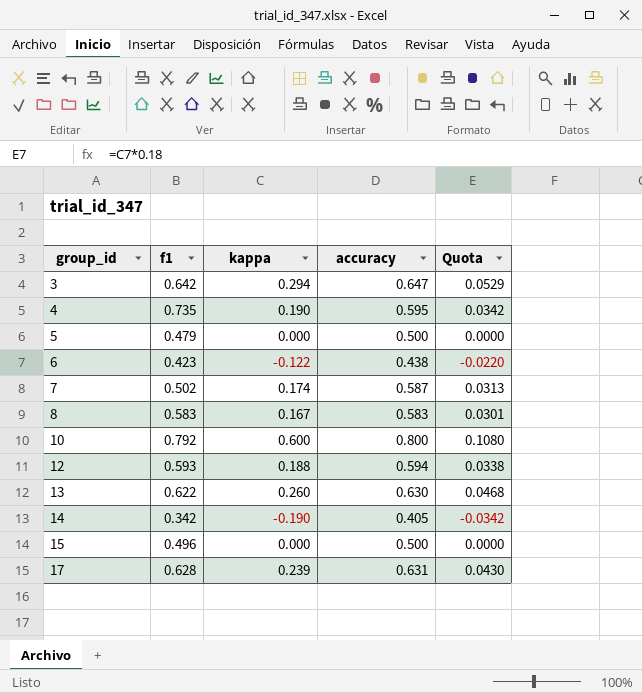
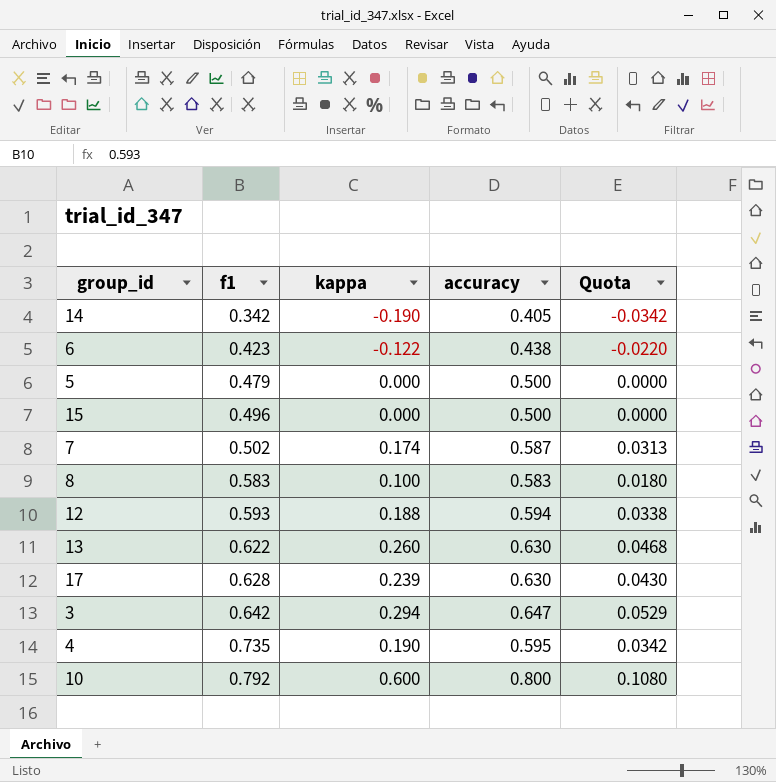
row order: group_id ascending -> f1 ascending
8 | kappa: 0.167 -> 0.100
8 | Quota: 0.0301 -> 0.0180
17 | accuracy: 0.631 -> 0.630

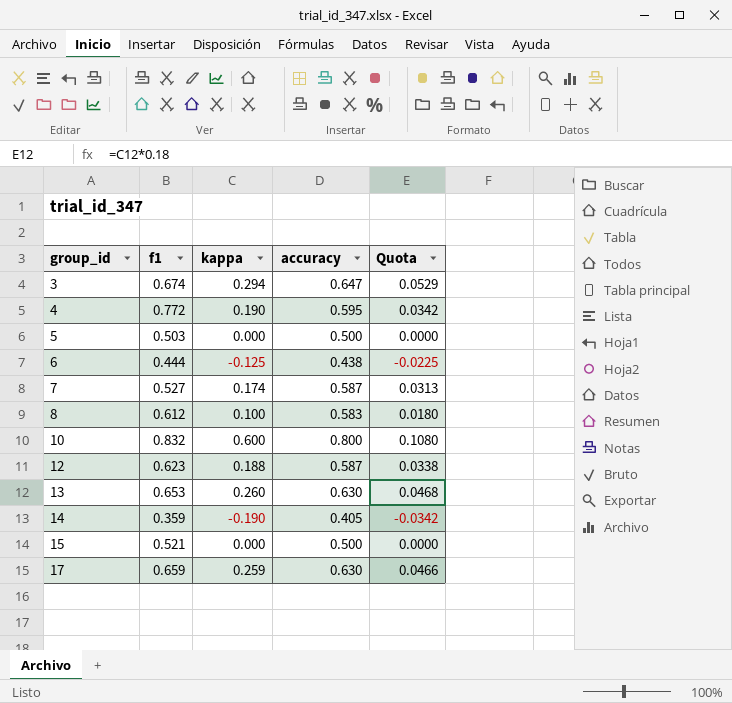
row order: f1 ascending -> group_id ascending
3 | f1: 0.642 -> 0.674
4 | f1: 0.735 -> 0.772
5 | f1: 0.479 -> 0.503
6 | f1: 0.423 -> 0.444
6 | kappa: -0.122 -> -0.125
6 | Quota: -0.0220 -> -0.0225
7 | f1: 0.502 -> 0.527
8 | f1: 0.583 -> 0.612
10 | f1: 0.792 -> 0.832
12 | f1: 0.593 -> 0.623
12 | accuracy: 0.594 -> 0.587
13 | f1: 0.622 -> 0.653
14 | f1: 0.342 -> 0.359
15 | f1: 0.496 -> 0.521
17 | f1: 0.628 -> 0.659
17 | kappa: 0.239 -> 0.259
17 | Quota: 0.0430 -> 0.0466

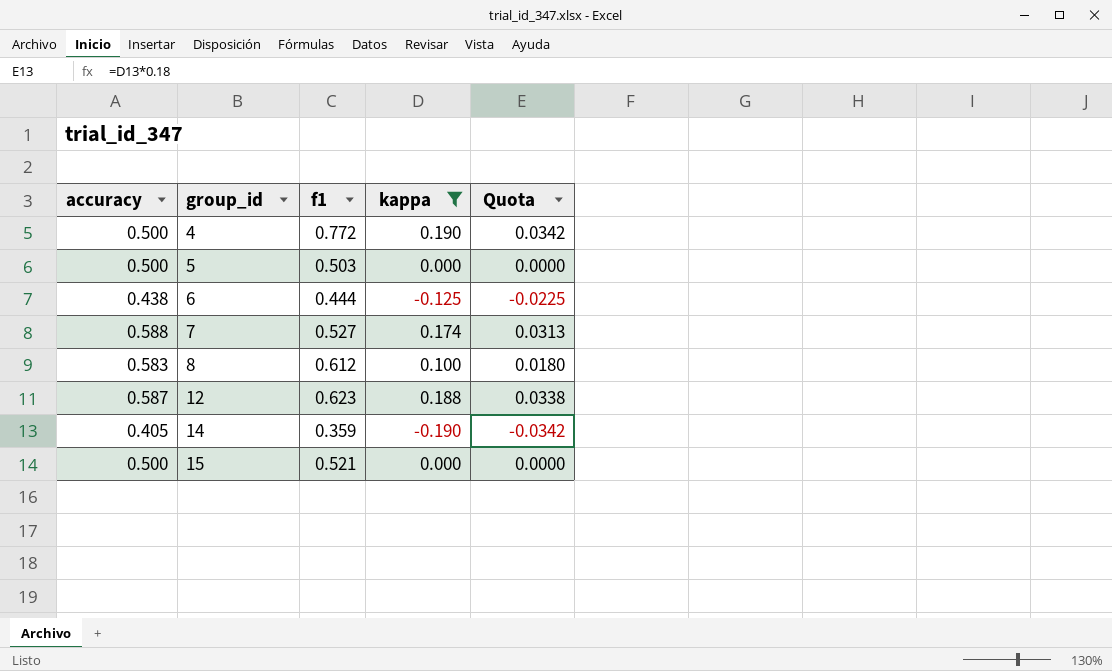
filter: none -> kappa <= 0.190
column accuracy | position: 4 -> 1
4 | accuracy: 0.595 -> 0.500
7 | accuracy: 0.587 -> 0.588

